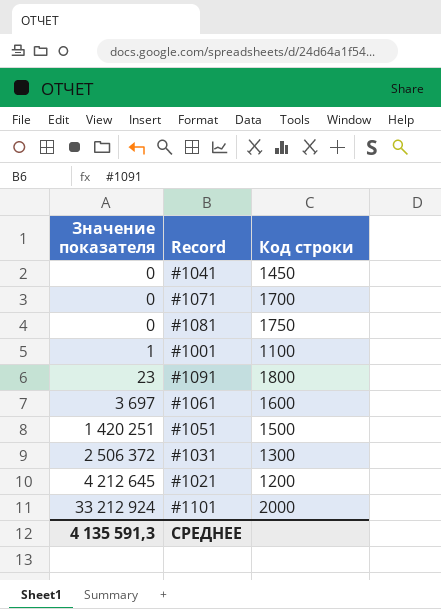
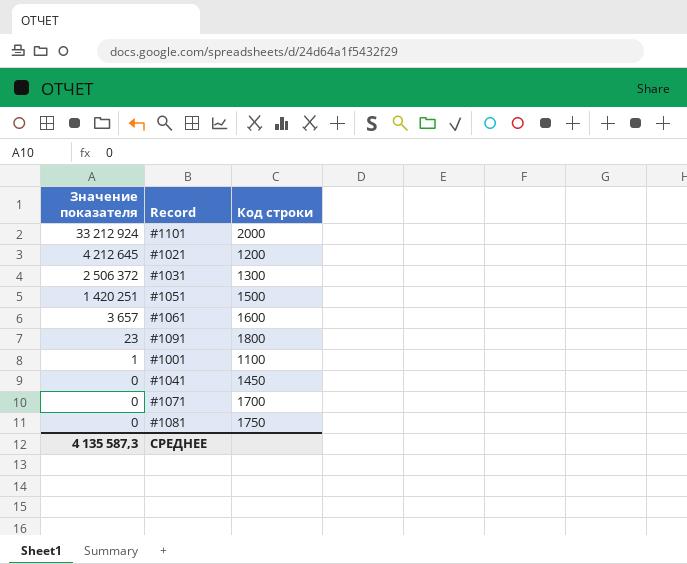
row order: Значение показателя ascending -> Значение показателя descending
#1061 | Значение показателя: 3 697 -> 3 657
СРЕДНЕЕ | Значение показателя: 4 135 591,3 -> 4 135 587,3

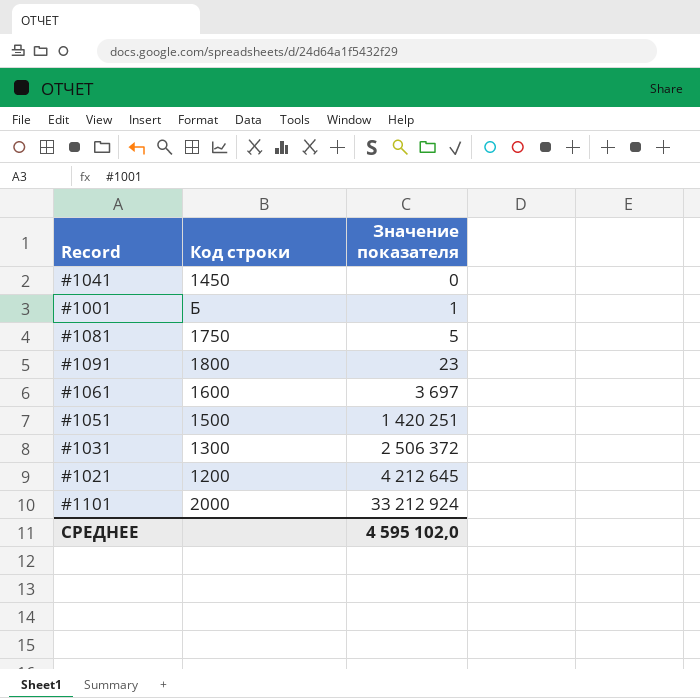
row order: Значение показателя descending -> Значение показателя ascending
column Значение показателя | position: 1 -> 3
row #1071: 0 | 1700 -> none
#1001 | Код строки: 1100 -> Б
#1081 | Значение показателя: 0 -> 5
#1061 | Значение показателя: 3 657 -> 3 697
СРЕДНЕЕ | Значение показателя: 4 135 587,3 -> 4 595 102,0

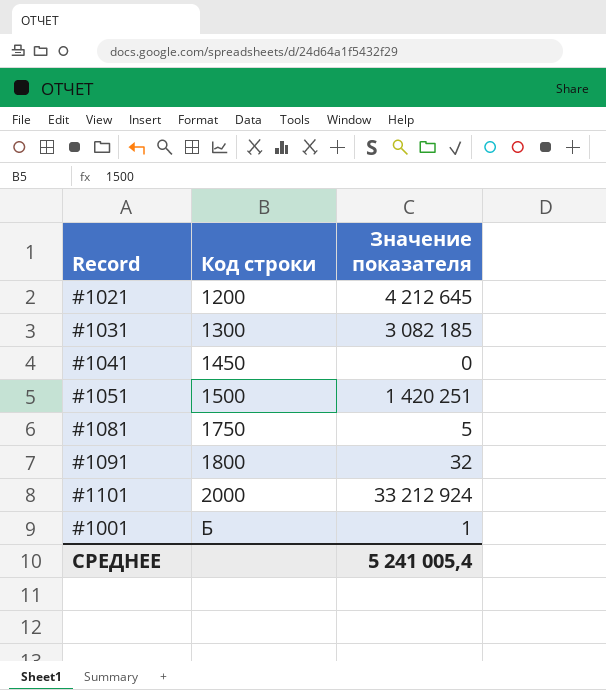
row order: Значение показателя ascending -> Код строки ascending
row #1061: 1600 | 3 697 -> none
#1031 | Значение показателя: 2 506 372 -> 3 082 185
#1091 | Значение показателя: 23 -> 32
СРЕДНЕЕ | Значение показателя: 4 595 102,0 -> 5 241 005,4

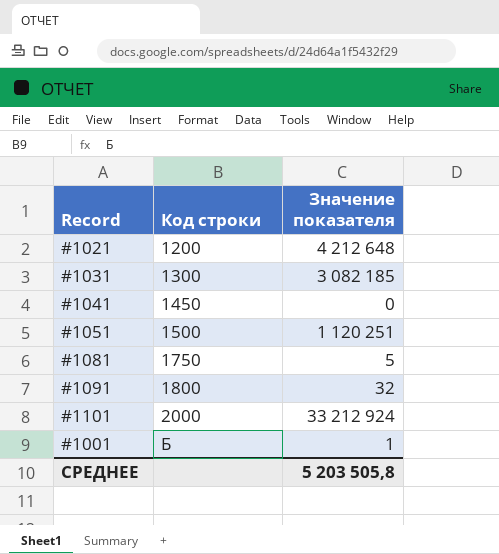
#1021 | Значение показателя: 4 212 645 -> 4 212 648
#1051 | Значение показателя: 1 420 251 -> 1 120 251
СРЕДНЕЕ | Значение показателя: 5 241 005,4 -> 5 203 505,8

